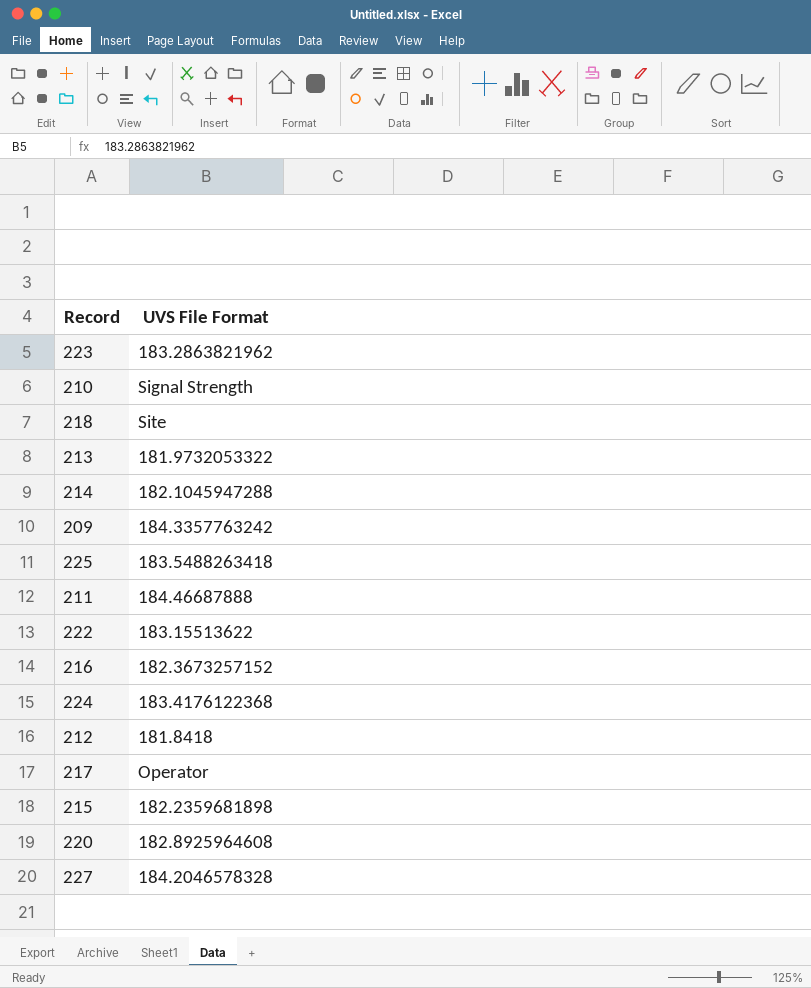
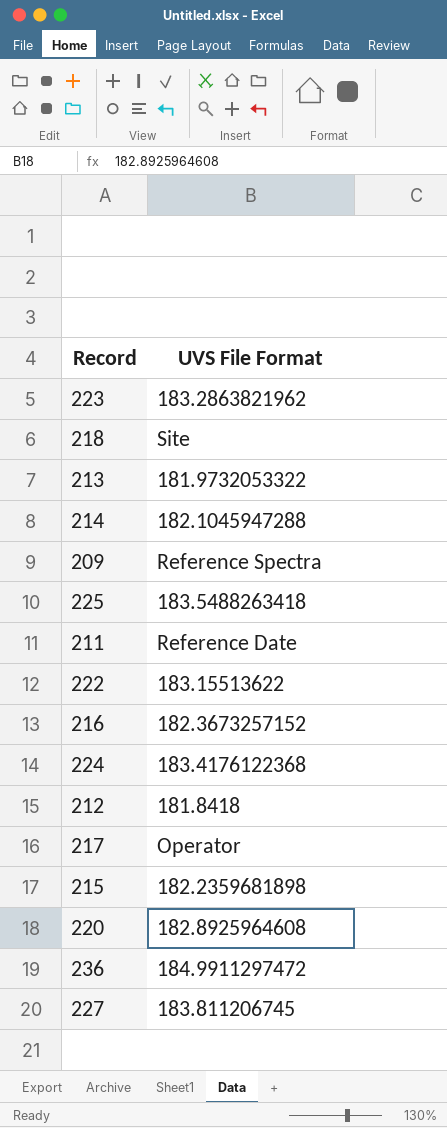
row 210: Signal Strength -> none
209 | UVS File Format: 184.3357763242 -> Reference Spectra
211 | UVS File Format: 184.46687888 -> Reference Date
row 236: none -> 184.9911297472
227 | UVS File Format: 184.2046578328 -> 183.811206745

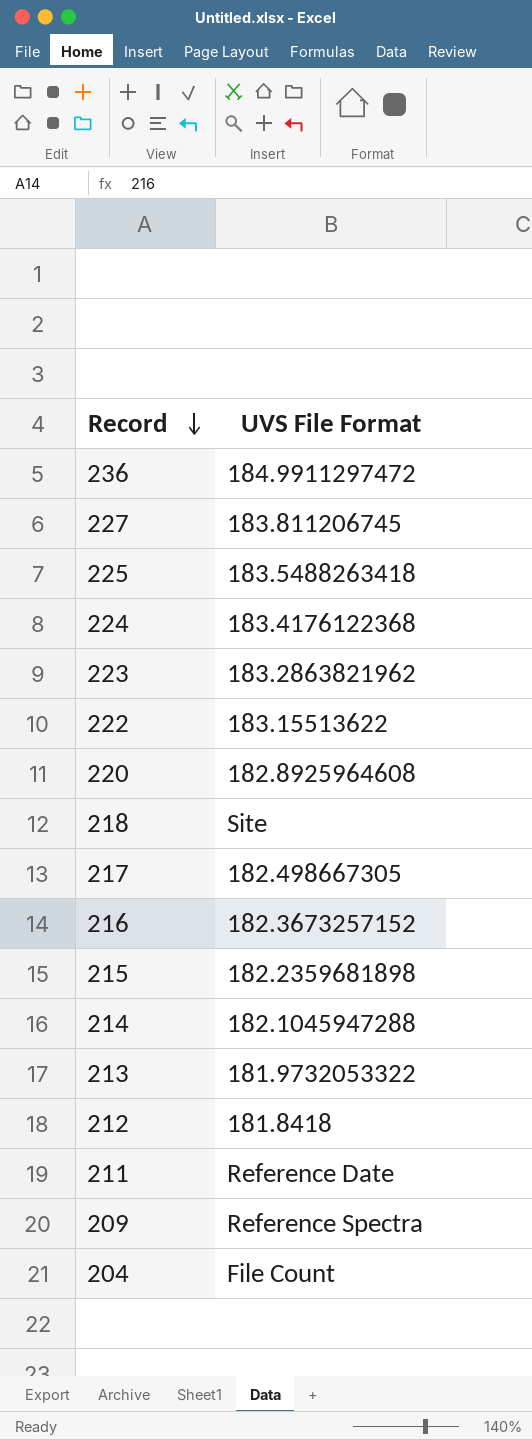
row order: none -> Record descending
217 | UVS File Format: Operator -> 182.498667305
row 204: none -> File Count

